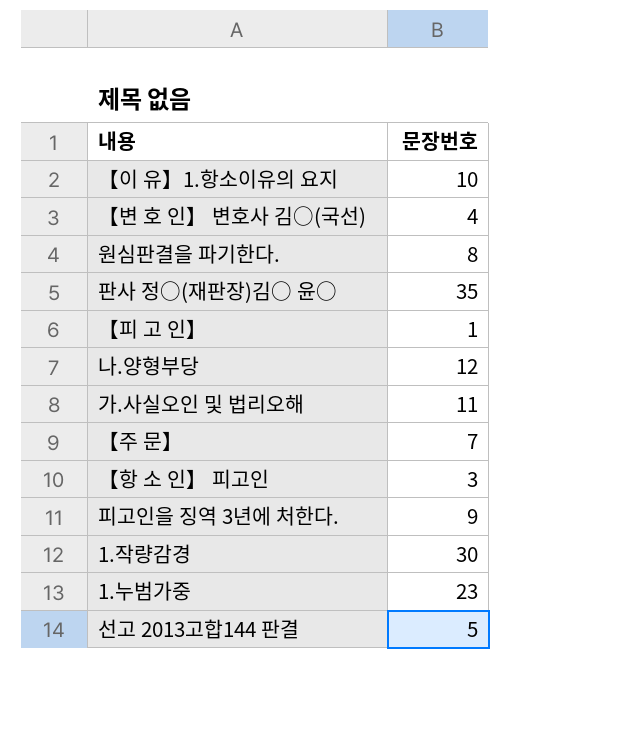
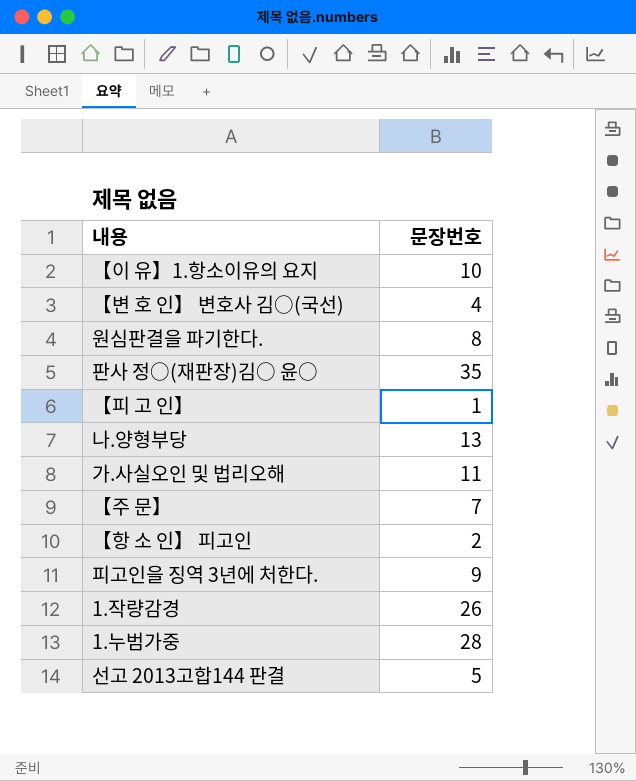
나.양형부당 | 문장번호: 12 -> 13
【항 소 인】 피고인 | 문장번호: 3 -> 2
1.작량감경 | 문장번호: 30 -> 26
1.누범가중 | 문장번호: 23 -> 28

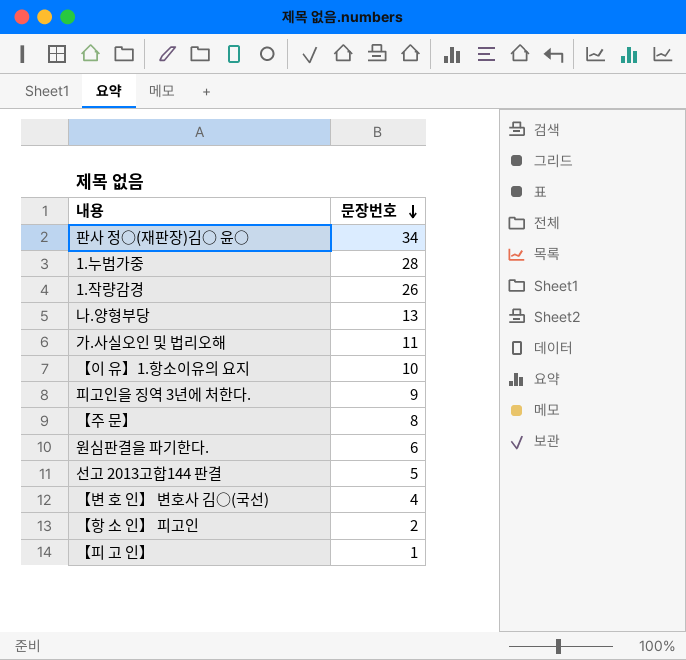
row order: none -> 문장번호 descending
판사 정○(재판장)김○ 윤○ | 문장번호: 35 -> 34
【주 문】 | 문장번호: 7 -> 8
원심판결을 파기한다. | 문장번호: 8 -> 6

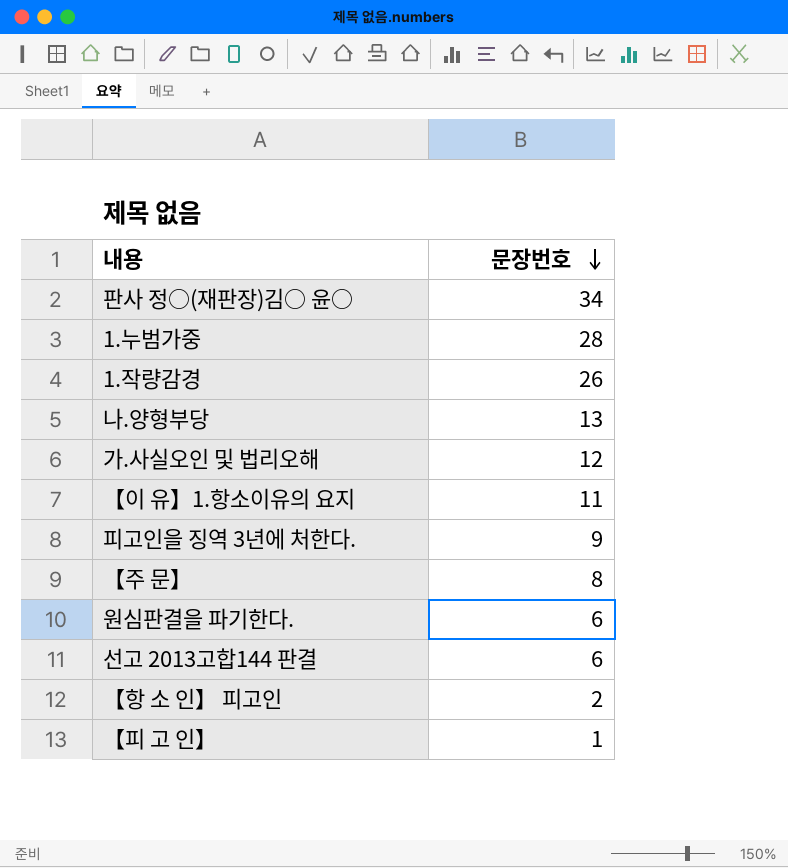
row 【변 호 인】 변호사 김○(국선): 4 -> none
가.사실오인 및 법리오해 | 문장번호: 11 -> 12
【이 유】1.항소이유의 요지 | 문장번호: 10 -> 11
선고 2013고합144 판결 | 문장번호: 5 -> 6

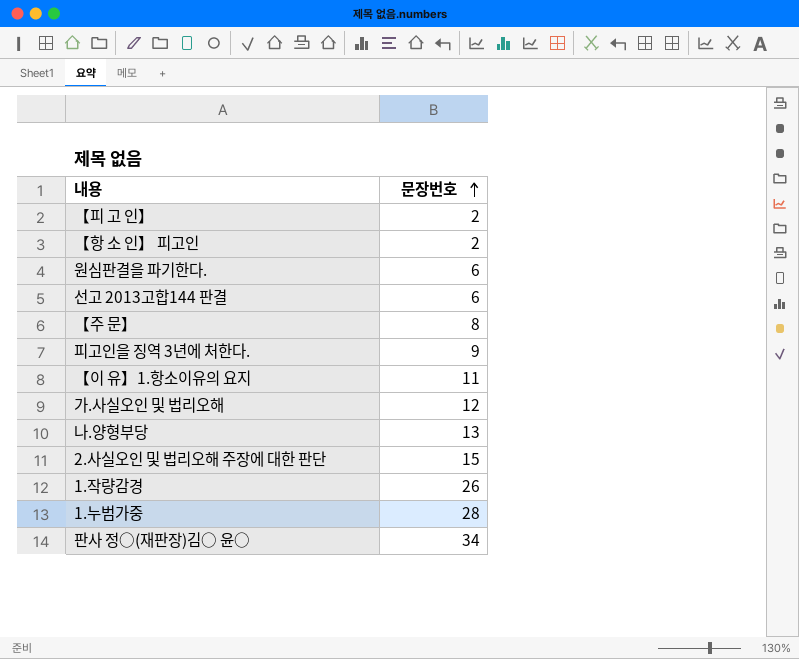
row order: 문장번호 descending -> 문장번호 ascending
【피 고 인】 | 문장번호: 1 -> 2
row 2.사실오인 및 법리오해 주장에 대한 판단: none -> 15

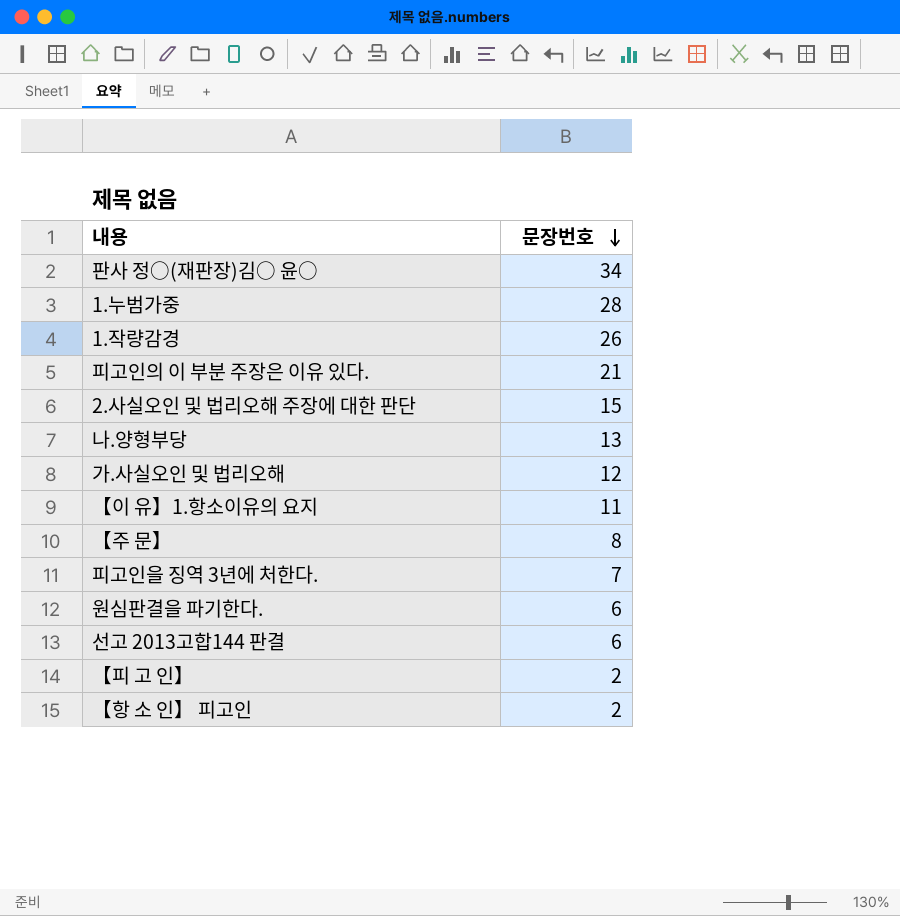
row order: 문장번호 ascending -> 문장번호 descending
row 피고인의 이 부분 주장은 이유 있다.: none -> 21
피고인을 징역 3년에 처한다. | 문장번호: 9 -> 7

